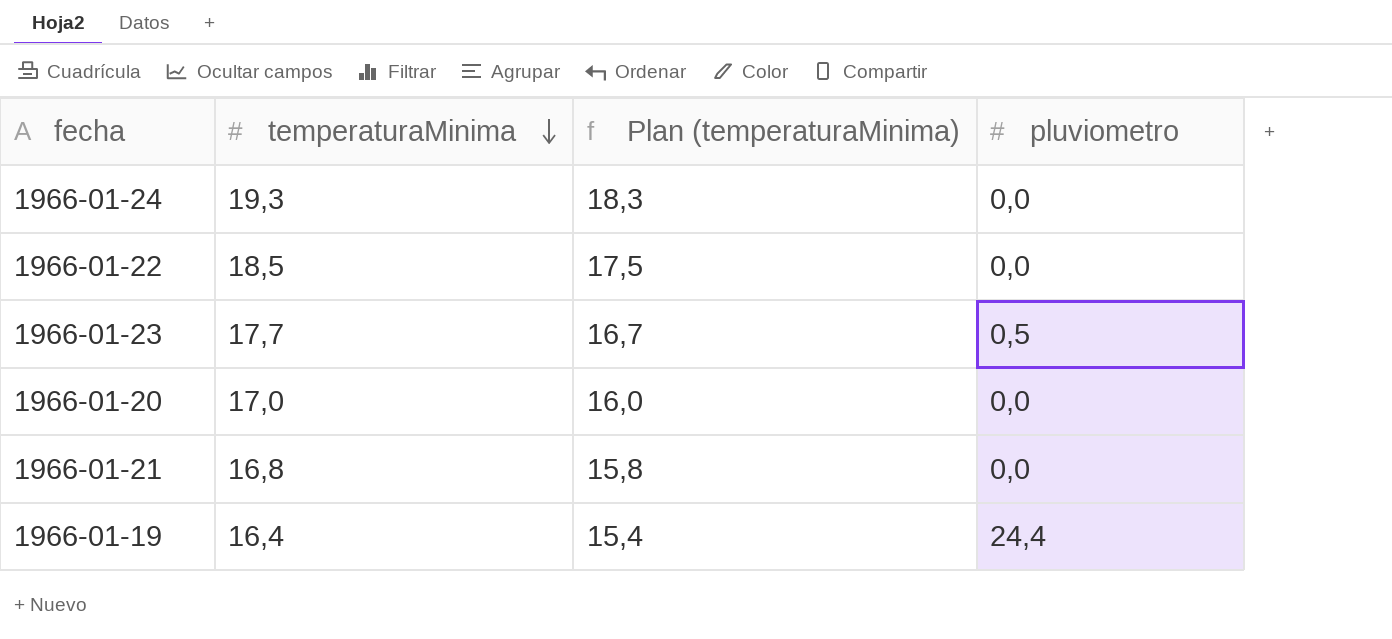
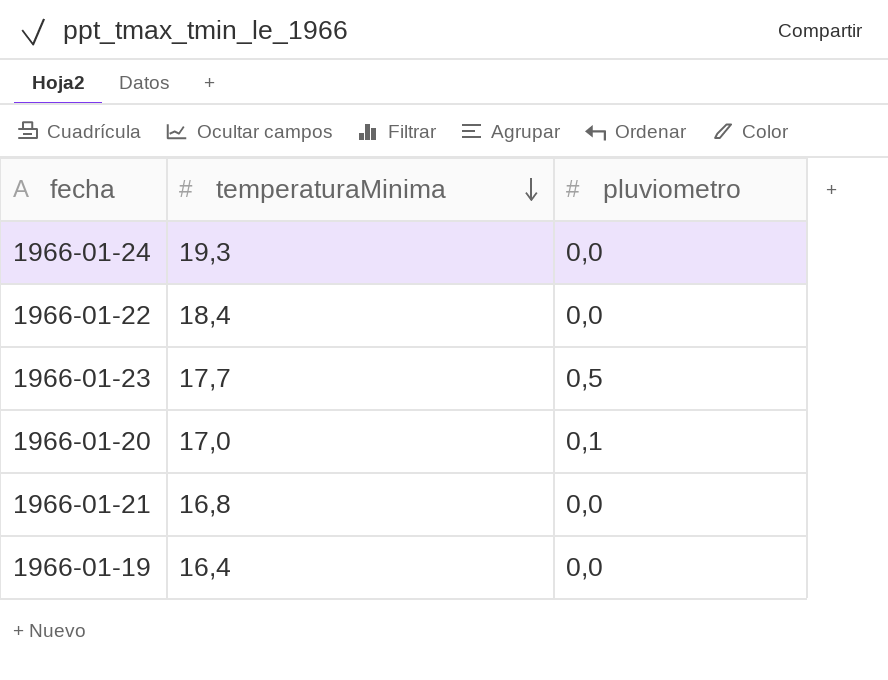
column Plan (temperaturaMinima) | formula: [temperaturaMinima] - 1 -> none
1966-01-22 | temperaturaMinima: 18,5 -> 18,4
1966-01-20 | pluviometro: 0,0 -> 0,1
1966-01-19 | pluviometro: 24,4 -> 0,0

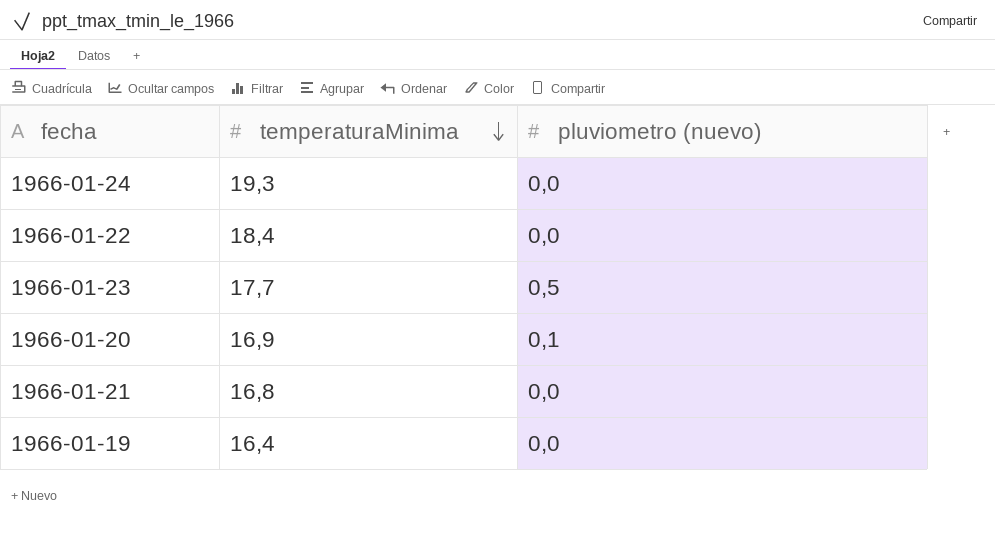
column name: pluviometro -> pluviometro (nuevo)
1966-01-20 | temperaturaMinima: 17,0 -> 16,9

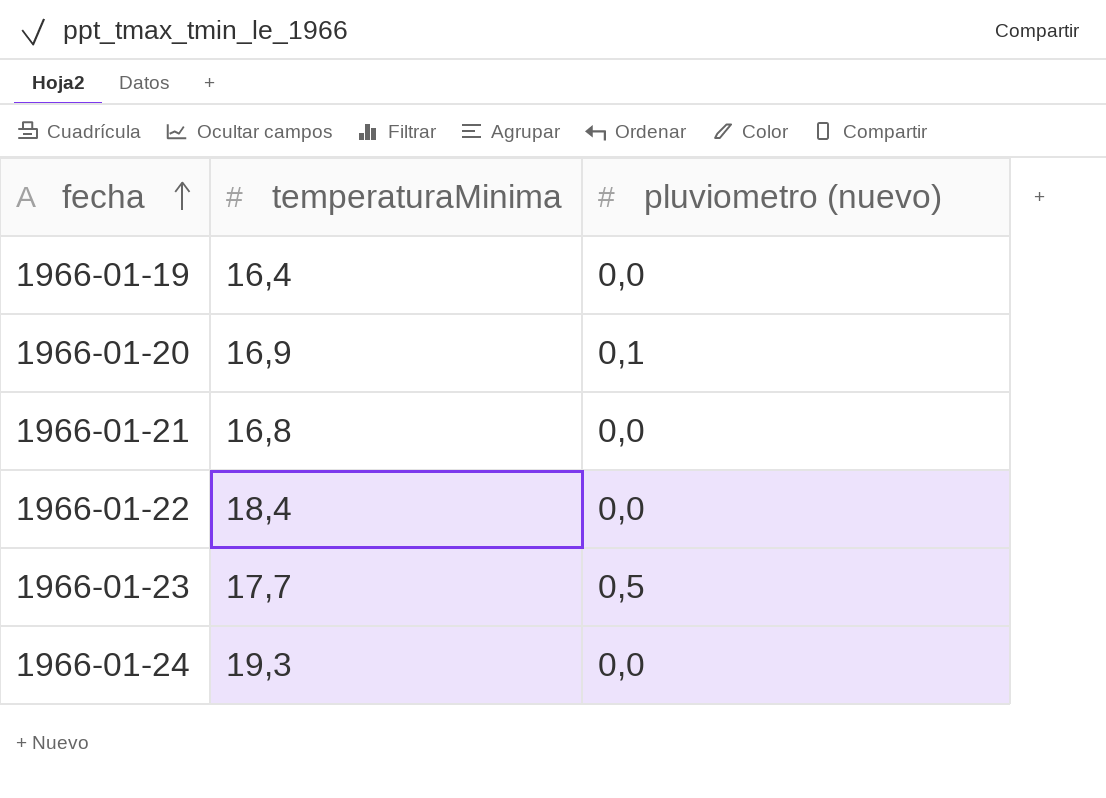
row order: temperaturaMinima descending -> fecha ascending

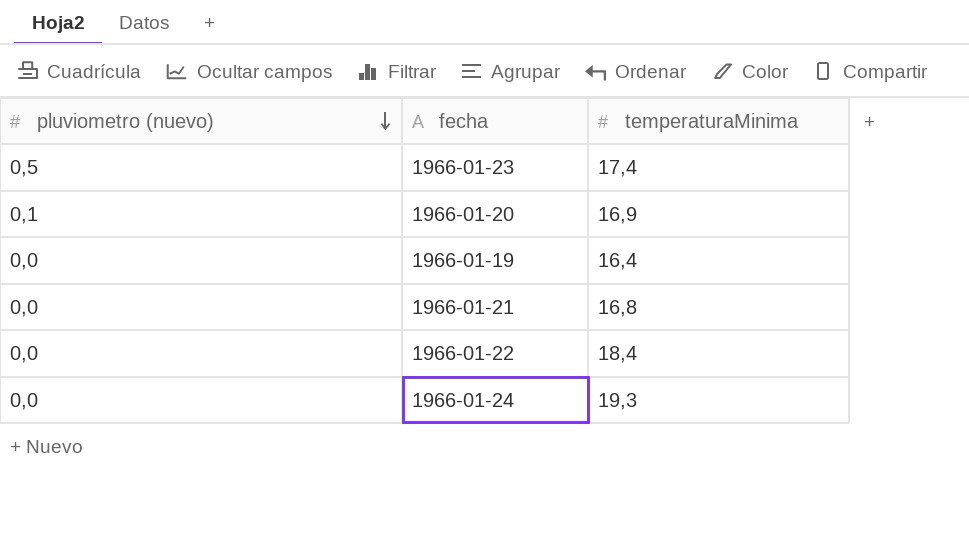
row order: fecha ascending -> pluviometro (nuevo) descending
column pluviometro (nuevo) | position: 3 -> 1
1966-01-23 | temperaturaMinima: 17,7 -> 17,4

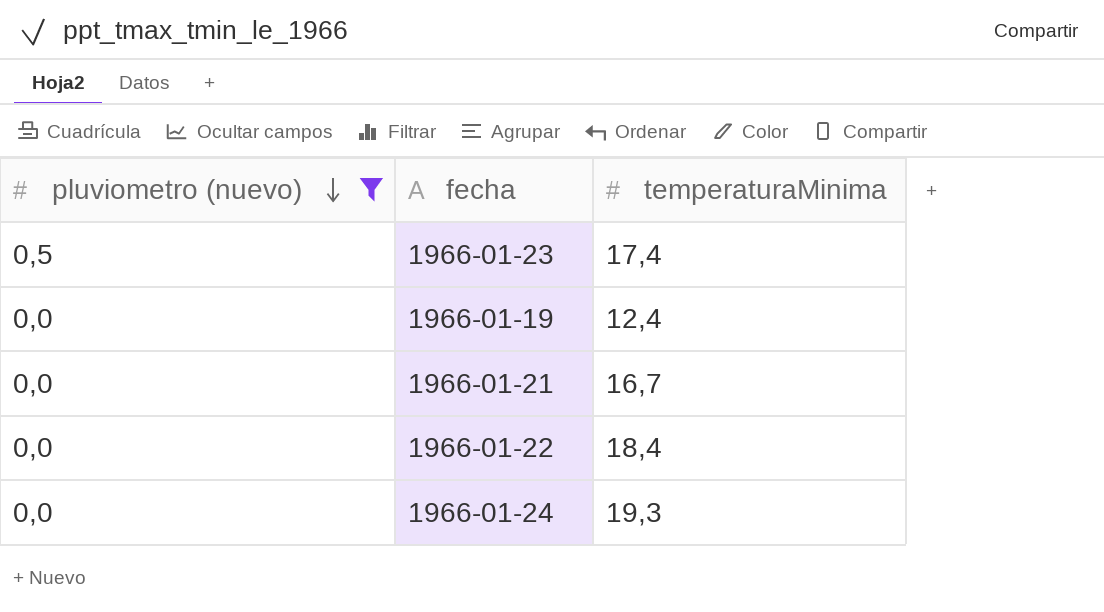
filter: none -> pluviometro (nuevo) != 0,1
1966-01-19 | temperaturaMinima: 16,4 -> 12,4
1966-01-21 | temperaturaMinima: 16,8 -> 16,7

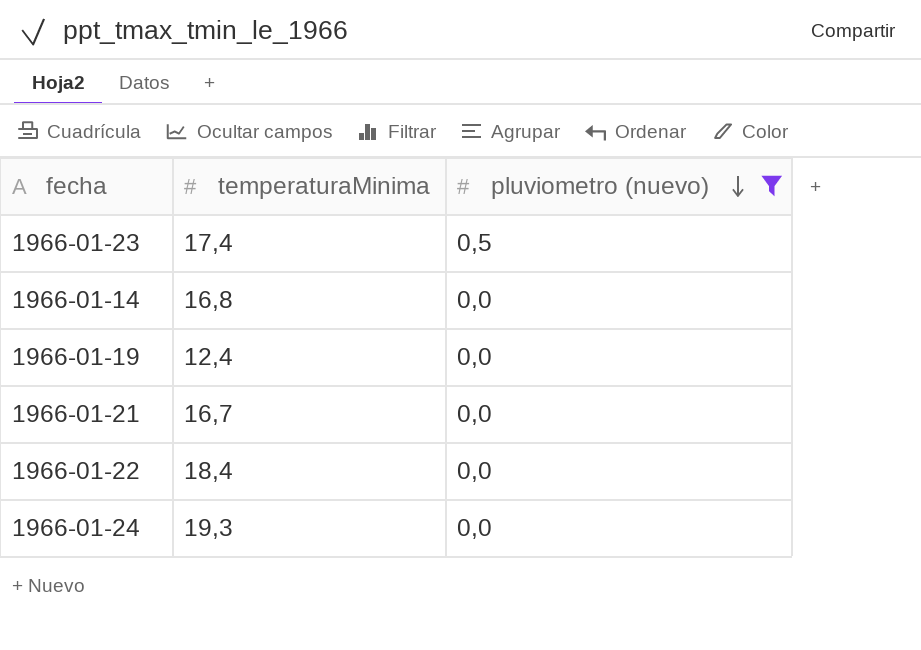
column pluviometro (nuevo) | position: 1 -> 3
row 1966-01-14: none -> 16,8 | 0,0

